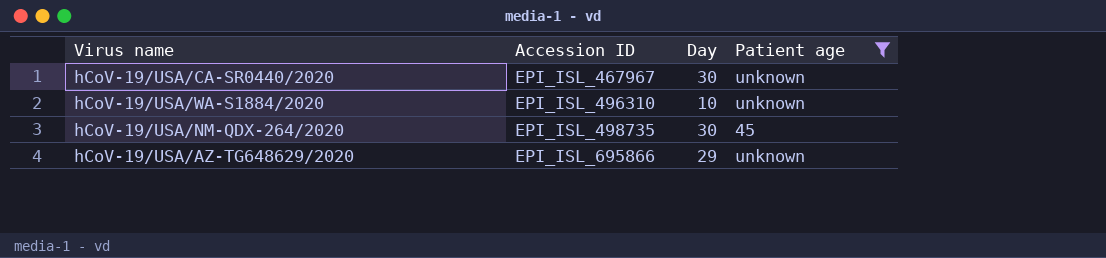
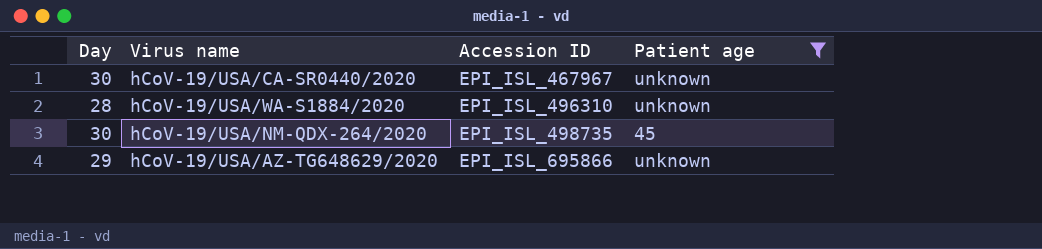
column Day | position: 3 -> 1
hCoV-19/USA/WA-S1884/2020 | Day: 10 -> 28

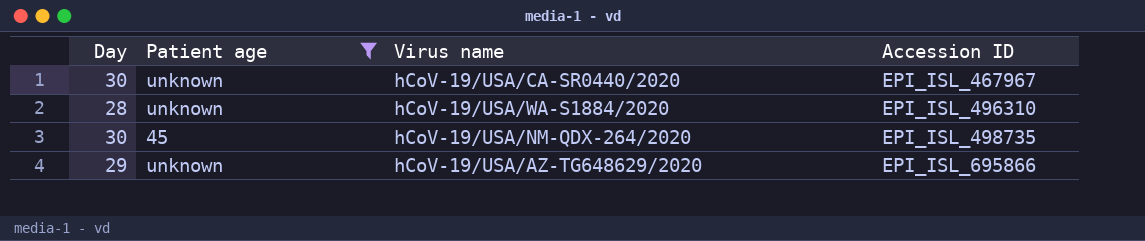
column Patient age | position: 4 -> 2

